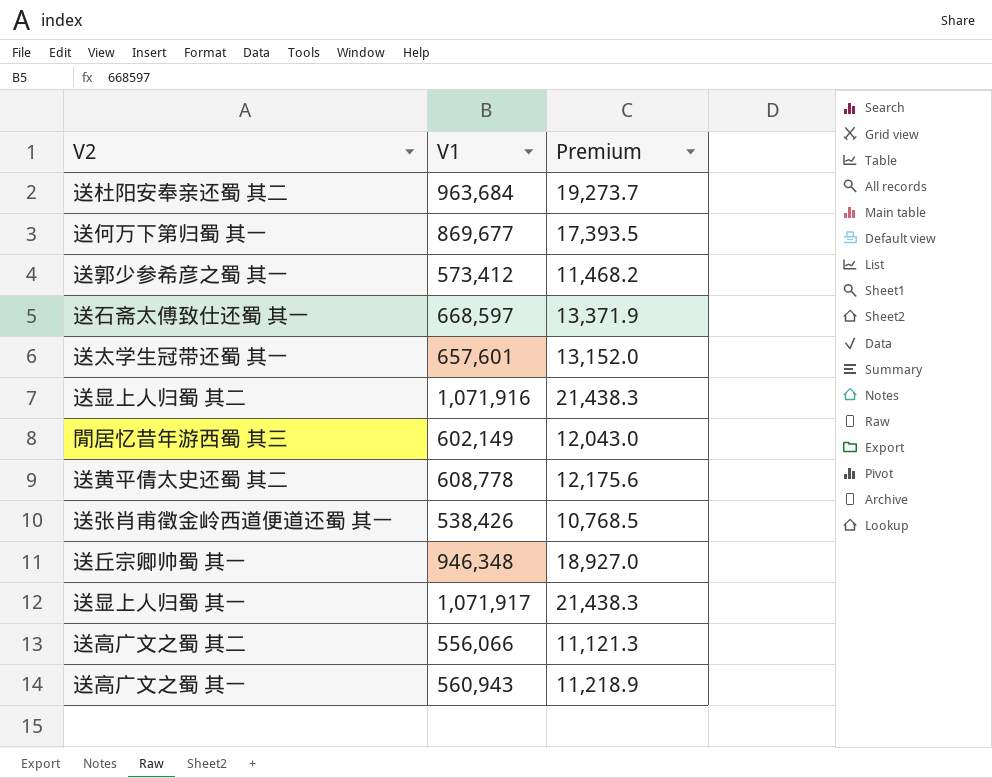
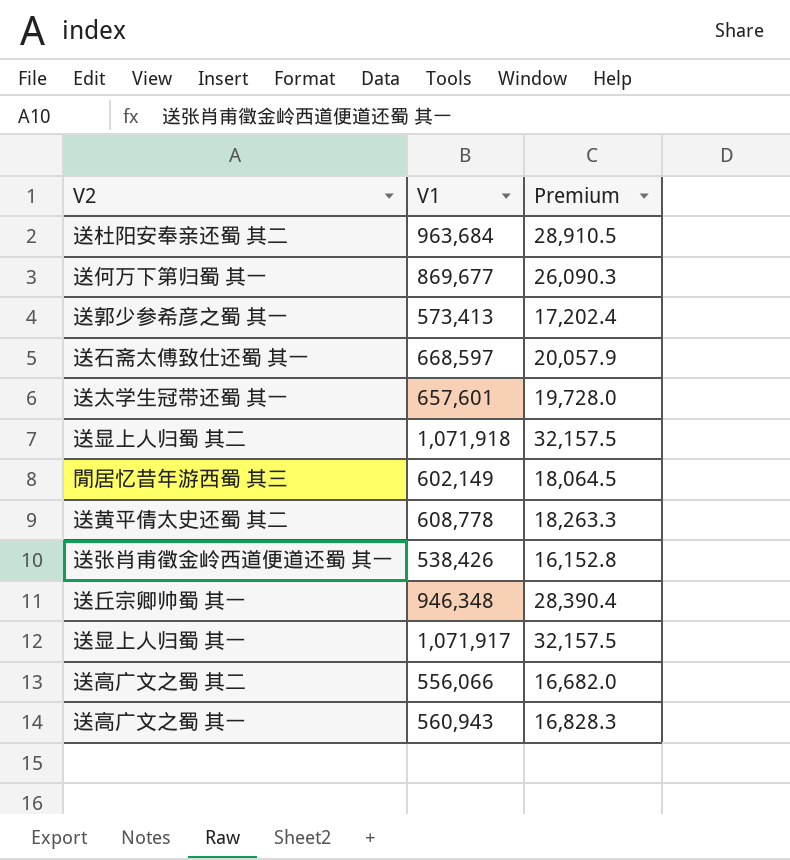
column Premium | formula: [V1] * 0.02 -> [V1] * 0.03
送郭少参希彦之蜀 其一 | V1: 573,412 -> 573,413
送显上人归蜀 其二 | V1: 1,071,916 -> 1,071,918

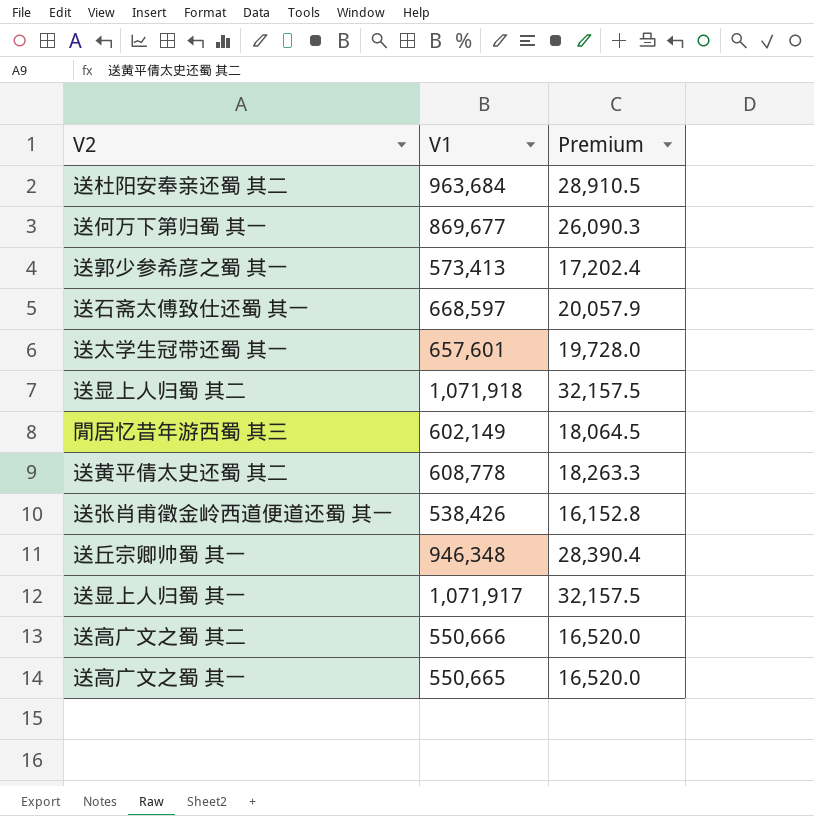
送高广文之蜀 其二 | V1: 556,066 -> 550,666
送高广文之蜀 其二 | Premium: 16,682.0 -> 16,520.0
送高广文之蜀 其一 | V1: 560,943 -> 550,665
送高广文之蜀 其一 | Premium: 16,828.3 -> 16,520.0

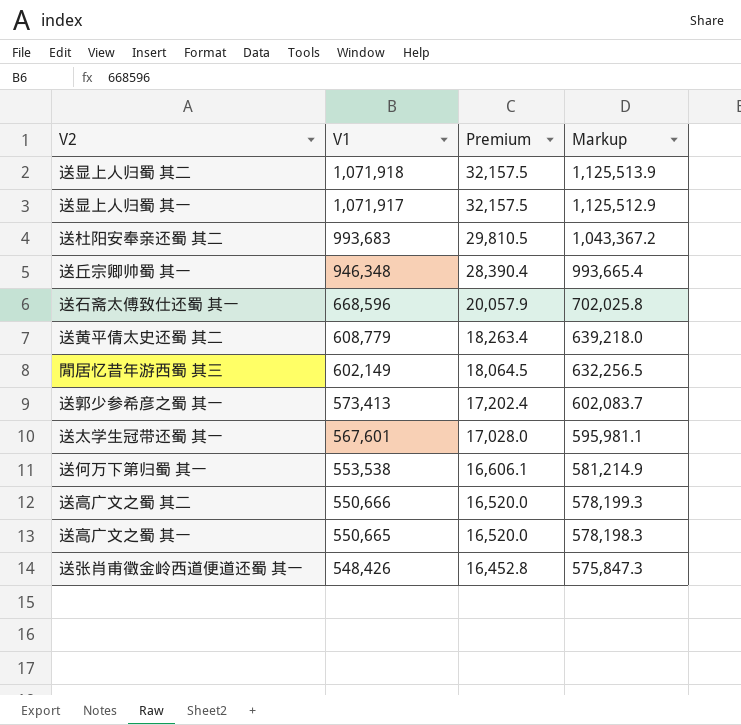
row order: none -> V1 descending
column Markup | formula: none -> [V1] * 1.05
送杜阳安奉亲还蜀 其二 | V1: 963,684 -> 993,683
送杜阳安奉亲还蜀 其二 | Premium: 28,910.5 -> 29,810.5
送石斋太傅致仕还蜀 其一 | V1: 668,597 -> 668,596
送黄平倩太史还蜀 其二 | V1: 608,778 -> 608,779
送黄平倩太史还蜀 其二 | Premium: 18,263.3 -> 18,263.4
送太学生冠带还蜀 其一 | V1: 657,601 -> 567,601
送太学生冠带还蜀 其一 | Premium: 19,728.0 -> 17,028.0
送何万下第归蜀 其一 | V1: 869,677 -> 553,538
送何万下第归蜀 其一 | Premium: 26,090.3 -> 16,606.1
送张肖甫徵金岭西道便道还蜀 其一 | V1: 538,426 -> 548,426
送张肖甫徵金岭西道便道还蜀 其一 | Premium: 16,152.8 -> 16,452.8

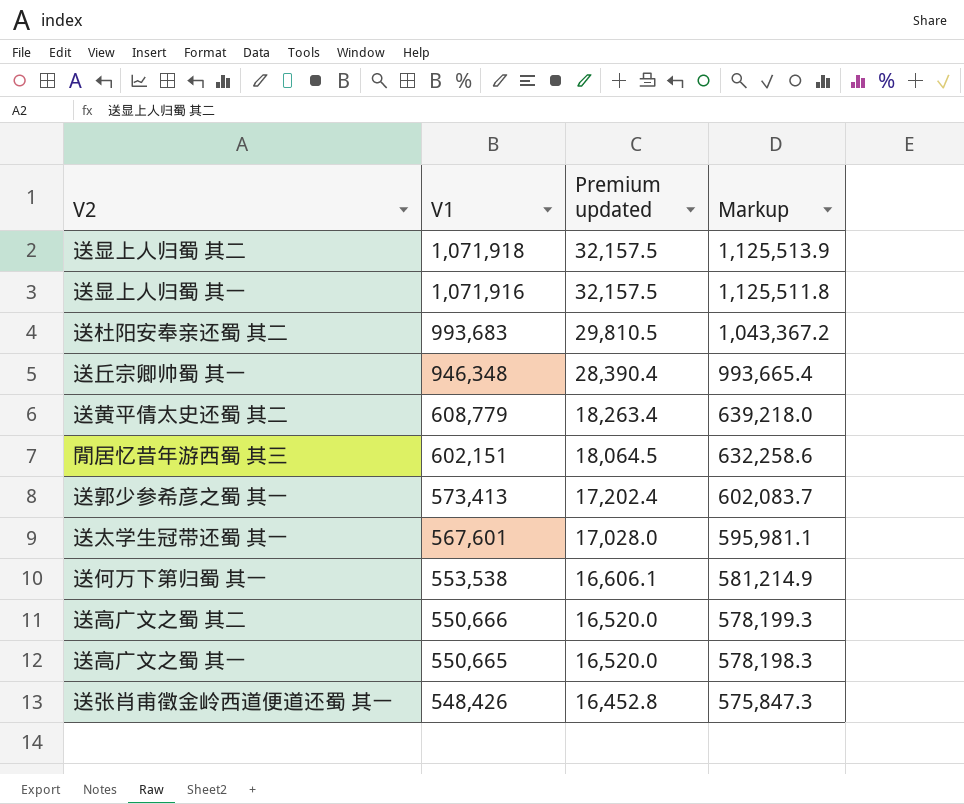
column name: Premium -> Premium updated
row 送石斋太傅致仕还蜀 其一: 668,596 | 20,057.9 | 702,025.8 -> none
送显上人归蜀 其一 | V1: 1,071,917 -> 1,071,916
送显上人归蜀 其一 | Markup: 1,125,512.9 -> 1,125,511.8
閒居忆昔年游西蜀 其三 | V1: 602,149 -> 602,151
閒居忆昔年游西蜀 其三 | Markup: 632,256.5 -> 632,258.6

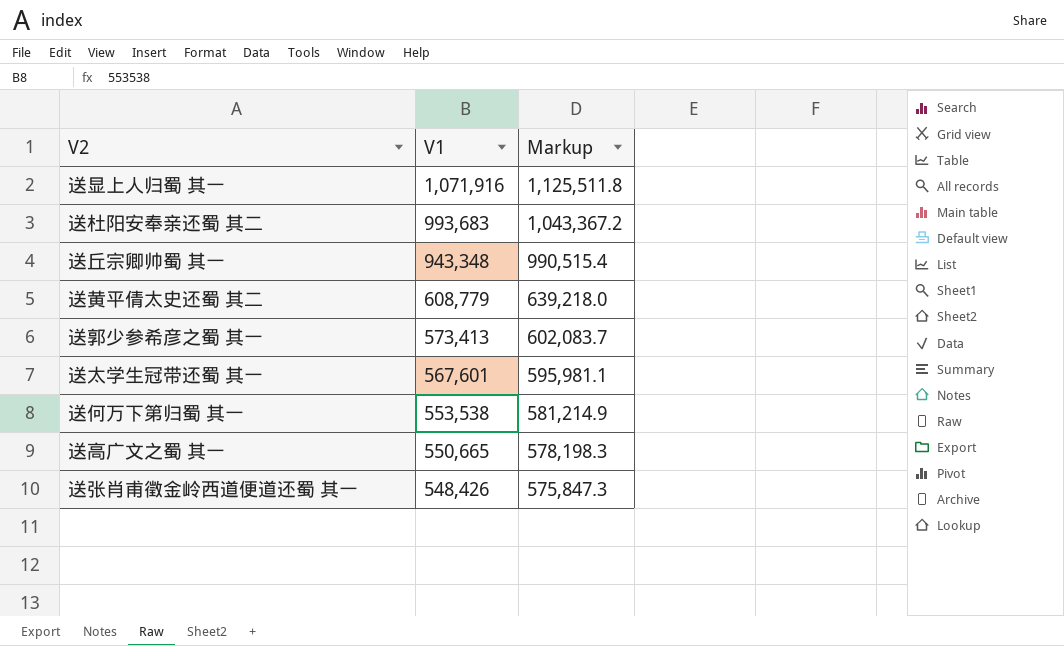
column Premium updated | formula: [V1] * 0.03 -> none
row 送显上人归蜀 其二: 1,071,918 | 32,157.5 | 1,125,513.9 -> none
row 閒居忆昔年游西蜀 其三: 602,151 | 18,064.5 | 632,258.6 -> none
row 送高广文之蜀 其二: 550,666 | 16,520.0 | 578,199.3 -> none
送丘宗卿帅蜀 其一 | V1: 946,348 -> 943,348
送丘宗卿帅蜀 其一 | Markup: 993,665.4 -> 990,515.4

